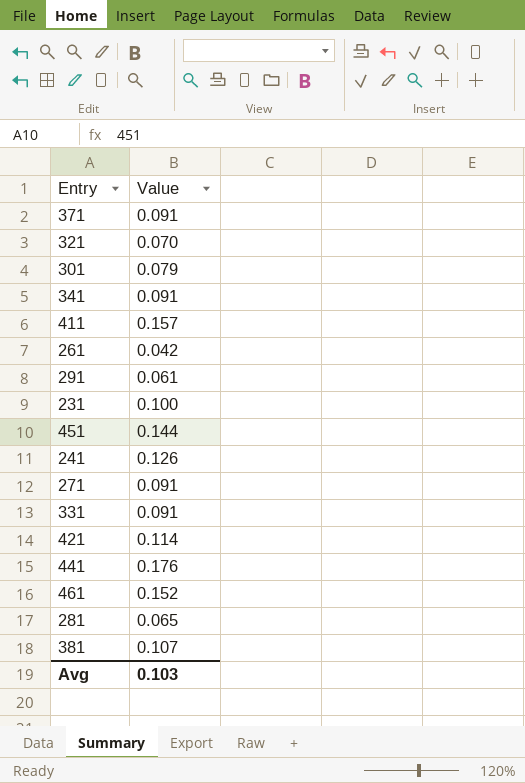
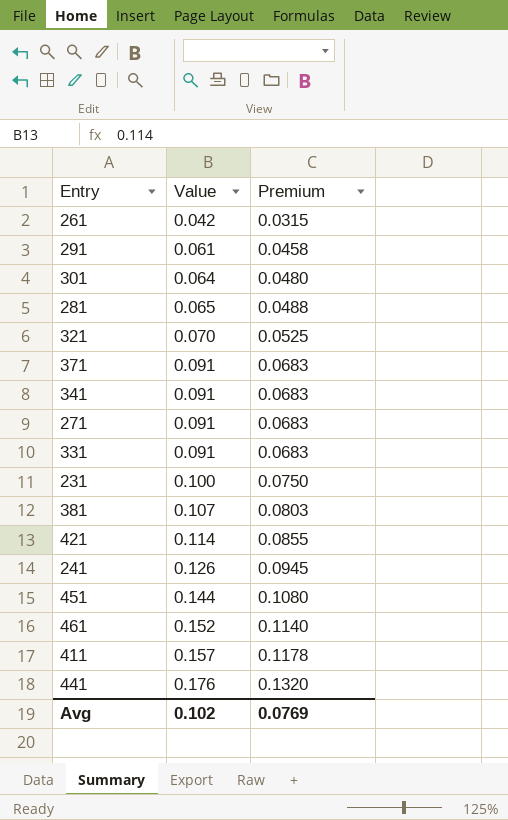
row order: none -> Value ascending
column Premium | formula: none -> [Value] * 0.75
301 | Value: 0.079 -> 0.064
Avg | Value: 0.103 -> 0.102

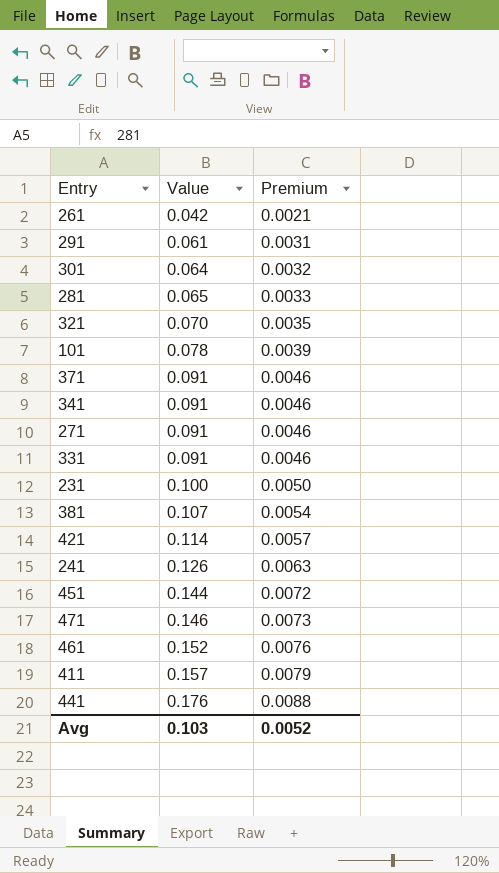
column Premium | formula: [Value] * 0.75 -> [Value] * 0.05
row 101: none -> 0.078 | 0.0039
row 471: none -> 0.146 | 0.0073
Avg | Value: 0.102 -> 0.103
Avg | Premium: 0.0769 -> 0.0052

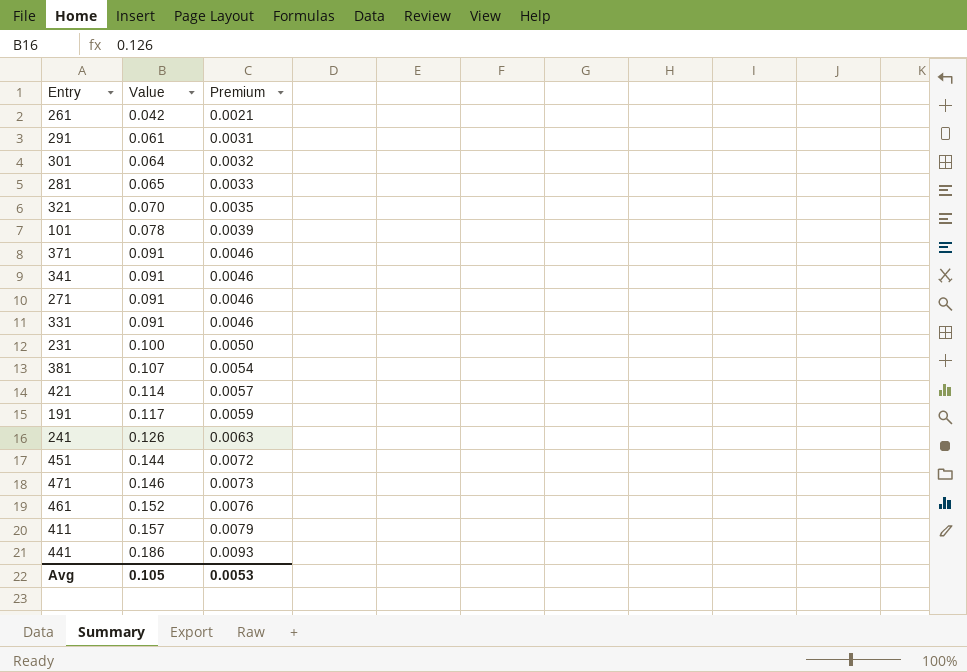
row 191: none -> 0.117 | 0.0059
441 | Value: 0.176 -> 0.186
441 | Premium: 0.0088 -> 0.0093
Avg | Value: 0.103 -> 0.105
Avg | Premium: 0.0052 -> 0.0053

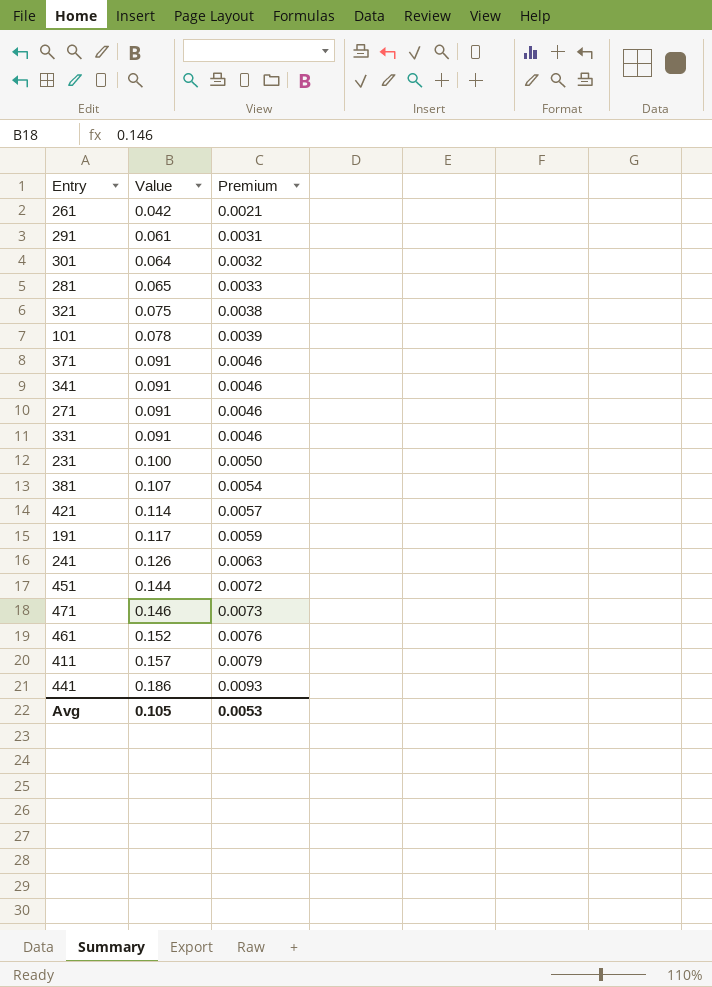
321 | Value: 0.070 -> 0.075
321 | Premium: 0.0035 -> 0.0038

